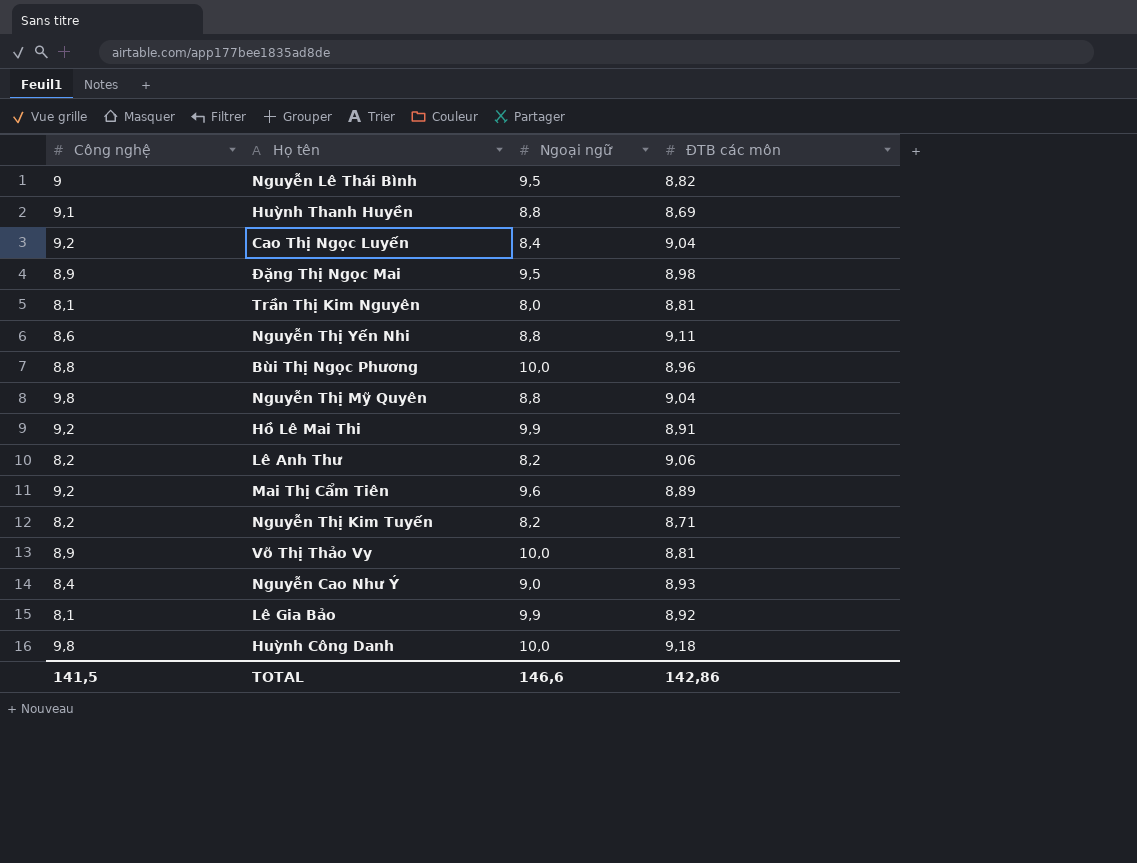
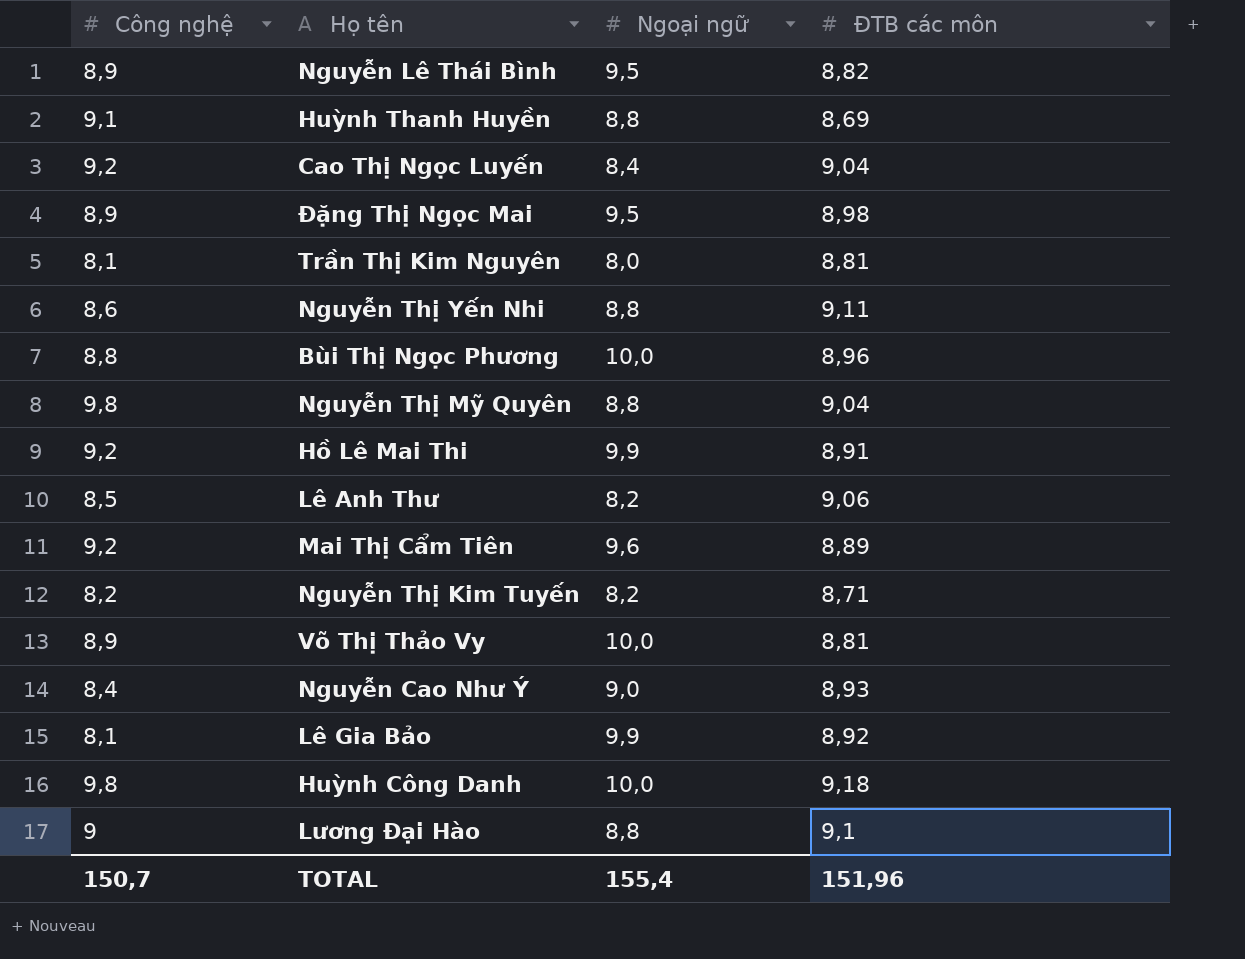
Nguyễn Lê Thái Bình | Công nghệ: 9 -> 8,9
Lê Anh Thư | Công nghệ: 8,2 -> 8,5
row Lương Đại Hào: none -> 9 | 8,8 | 9,1
TOTAL | Công nghệ: 141,5 -> 150,7
TOTAL | Ngoại ngữ: 146,6 -> 155,4
TOTAL | ĐTB các môn: 142,86 -> 151,96

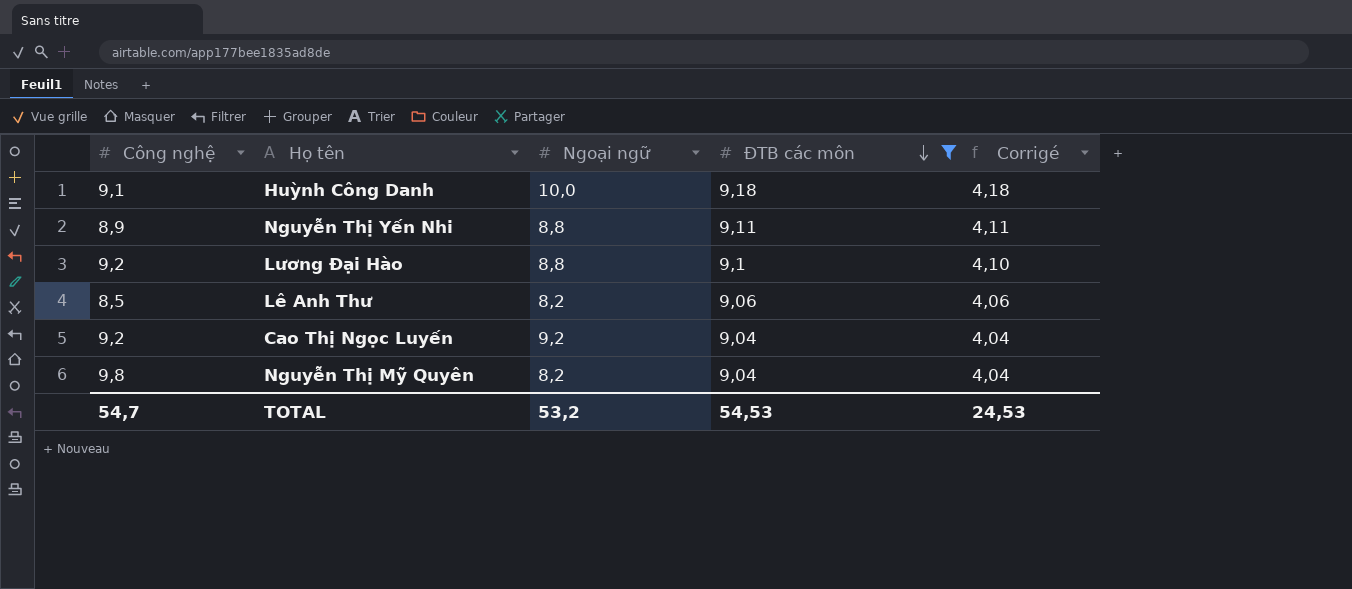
filter: none -> ĐTB các môn >= 9,04
row order: none -> ĐTB các môn descending
column Corrigé | formula: none -> [ĐTB các môn] - 5
Huỳnh Công Danh | Công nghệ: 9,8 -> 9,1
Nguyễn Thị Yến Nhi | Công nghệ: 8,6 -> 8,9
Lương Đại Hào | Công nghệ: 9 -> 9,2
Cao Thị Ngọc Luyến | Ngoại ngữ: 8,4 -> 9,2
Nguyễn Thị Mỹ Quyên | Ngoại ngữ: 8,8 -> 8,2
TOTAL | Công nghệ: 150,7 -> 54,7
TOTAL | Ngoại ngữ: 155,4 -> 53,2
TOTAL | ĐTB các môn: 151,96 -> 54,53

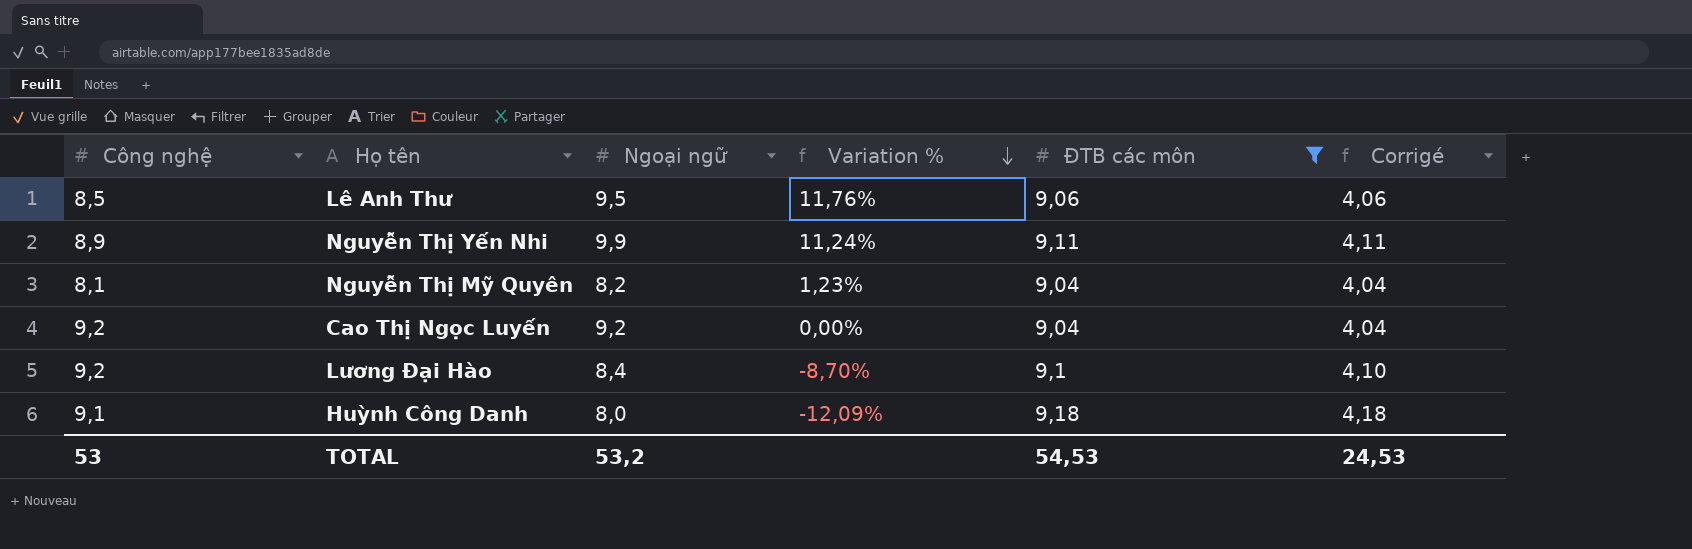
row order: ĐTB các môn descending -> Variation % descending
column Variation % | formula: none -> ([Ngoại ngữ] - [Công nghệ]) / [Công nghệ]
Lê Anh Thư | Ngoại ngữ: 8,2 -> 9,5
Nguyễn Thị Yến Nhi | Ngoại ngữ: 8,8 -> 9,9
Nguyễn Thị Mỹ Quyên | Công nghệ: 9,8 -> 8,1
Lương Đại Hào | Ngoại ngữ: 8,8 -> 8,4
Huỳnh Công Danh | Ngoại ngữ: 10,0 -> 8,0
TOTAL | Công nghệ: 54,7 -> 53

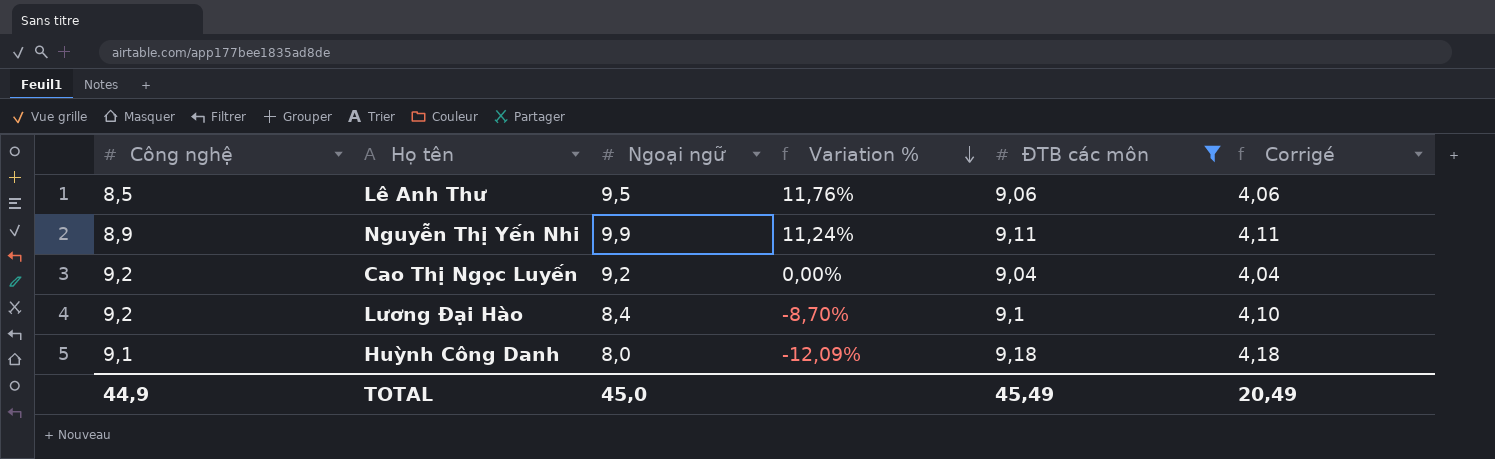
row Nguyễn Thị Mỹ Quyên: 8,1 | 8,2 | 1,23% | 9,04 | 4,04 -> none
TOTAL | Công nghệ: 53 -> 44,9
TOTAL | Ngoại ngữ: 53,2 -> 45,0
TOTAL | ĐTB các môn: 54,53 -> 45,49
TOTAL | Corrigé: 24,53 -> 20,49

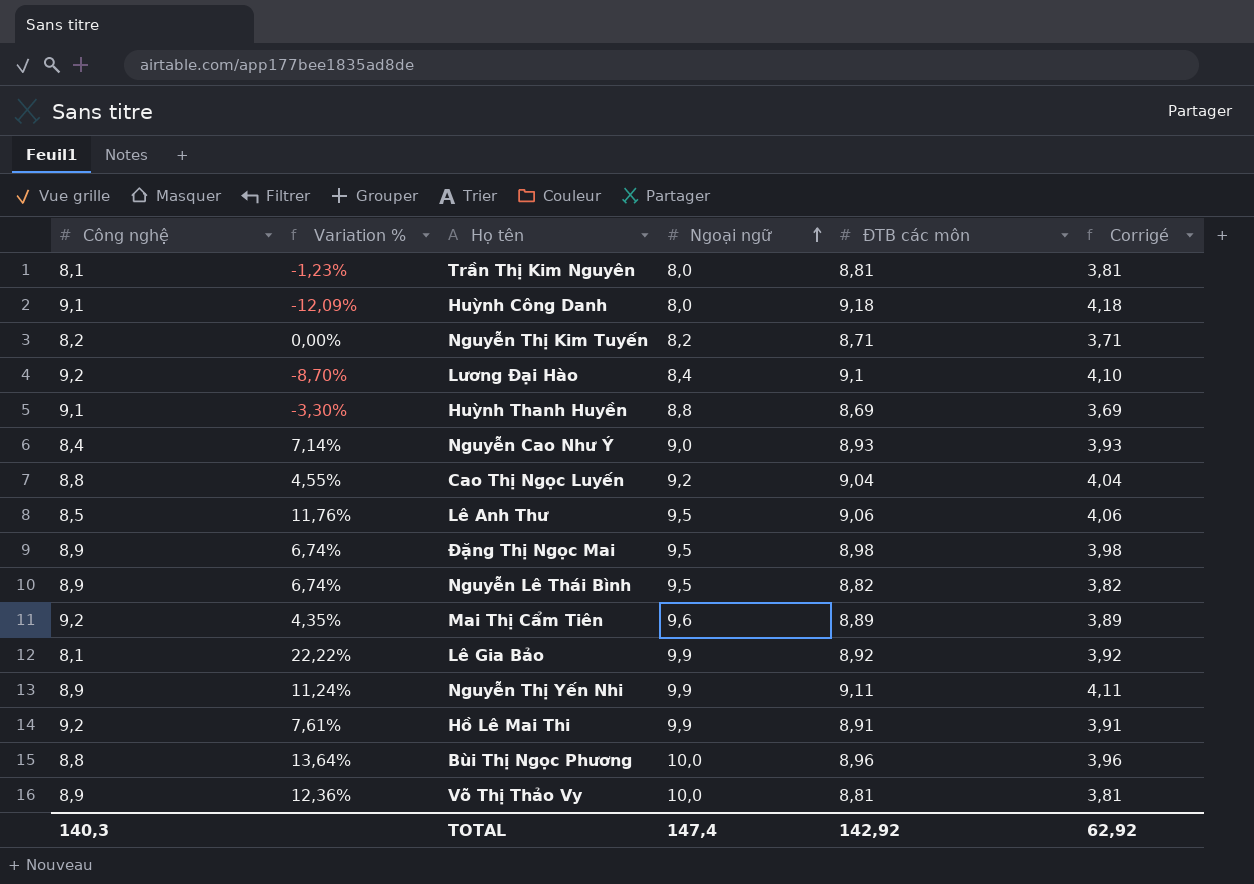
filter: ĐTB các môn >= 9,04 -> none
row order: Variation % descending -> Ngoại ngữ ascending
column Variation % | position: 4 -> 2
Cao Thị Ngọc Luyến | Công nghệ: 9,2 -> 8,8
Cao Thị Ngọc Luyến | Variation %: 0,00% -> 4,55%
TOTAL | Công nghệ: 44,9 -> 140,3
TOTAL | Ngoại ngữ: 45,0 -> 147,4
TOTAL | ĐTB các môn: 45,49 -> 142,92
TOTAL | Corrigé: 20,49 -> 62,92

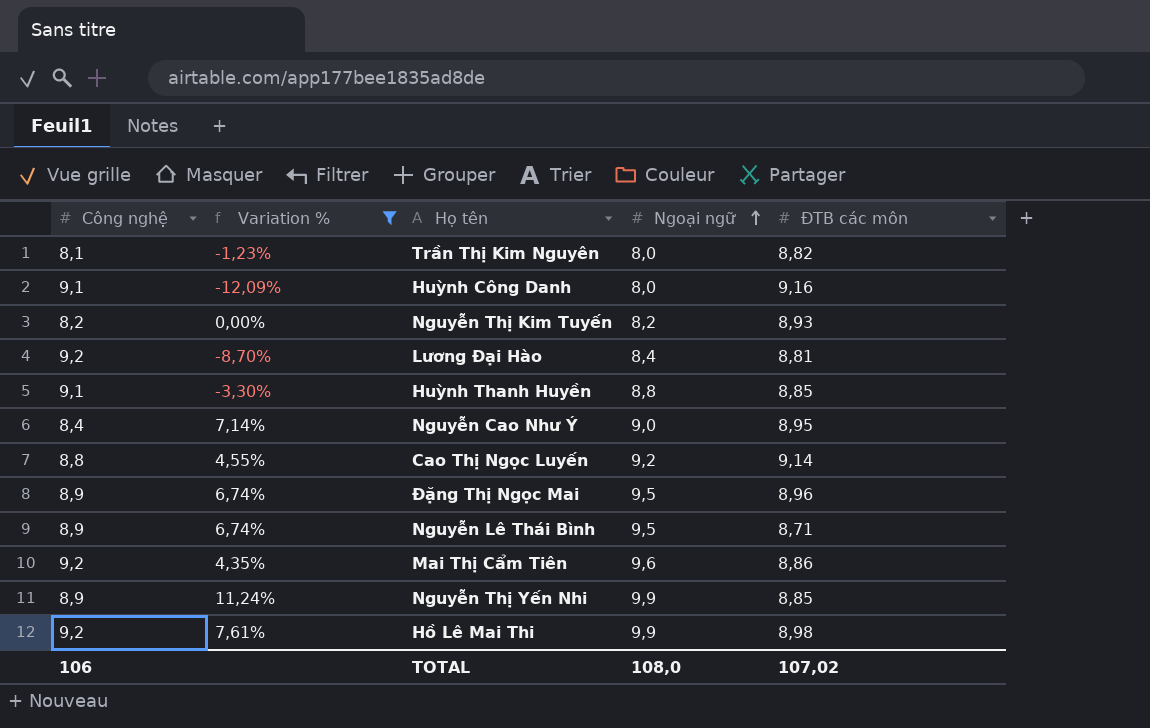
filter: none -> Variation % <= 11,24%
column Corrigé | formula: [ĐTB các môn] - 5 -> none
Trần Thị Kim Nguyên | ĐTB các môn: 8,81 -> 8,82
Huỳnh Công Danh | ĐTB các môn: 9,18 -> 9,16
Nguyễn Thị Kim Tuyến | ĐTB các môn: 8,71 -> 8,93
Lương Đại Hào | ĐTB các môn: 9,1 -> 8,81
Huỳnh Thanh Huyền | ĐTB các môn: 8,69 -> 8,85
Nguyễn Cao Như Ý | ĐTB các môn: 8,93 -> 8,95
Cao Thị Ngọc Luyến | ĐTB các môn: 9,04 -> 9,14
Đặng Thị Ngọc Mai | ĐTB các môn: 8,98 -> 8,96
Nguyễn Lê Thái Bình | ĐTB các môn: 8,82 -> 8,71
Mai Thị Cẩm Tiên | ĐTB các môn: 8,89 -> 8,86
Nguyễn Thị Yến Nhi | ĐTB các môn: 9,11 -> 8,85
Hồ Lê Mai Thi | ĐTB các môn: 8,91 -> 8,98
TOTAL | Công nghệ: 140,3 -> 106
TOTAL | Ngoại ngữ: 147,4 -> 108,0
TOTAL | ĐTB các môn: 142,92 -> 107,02

